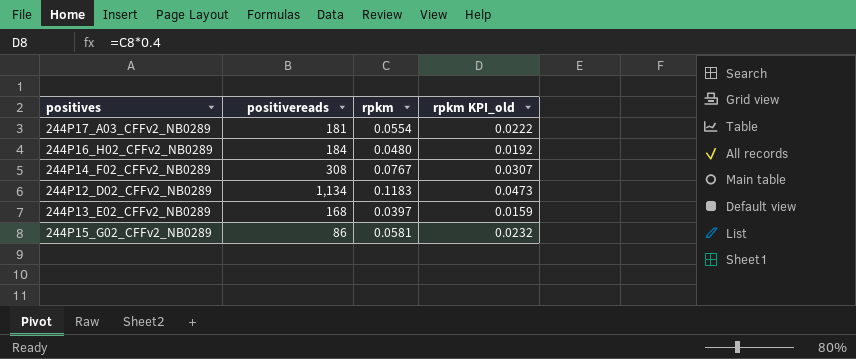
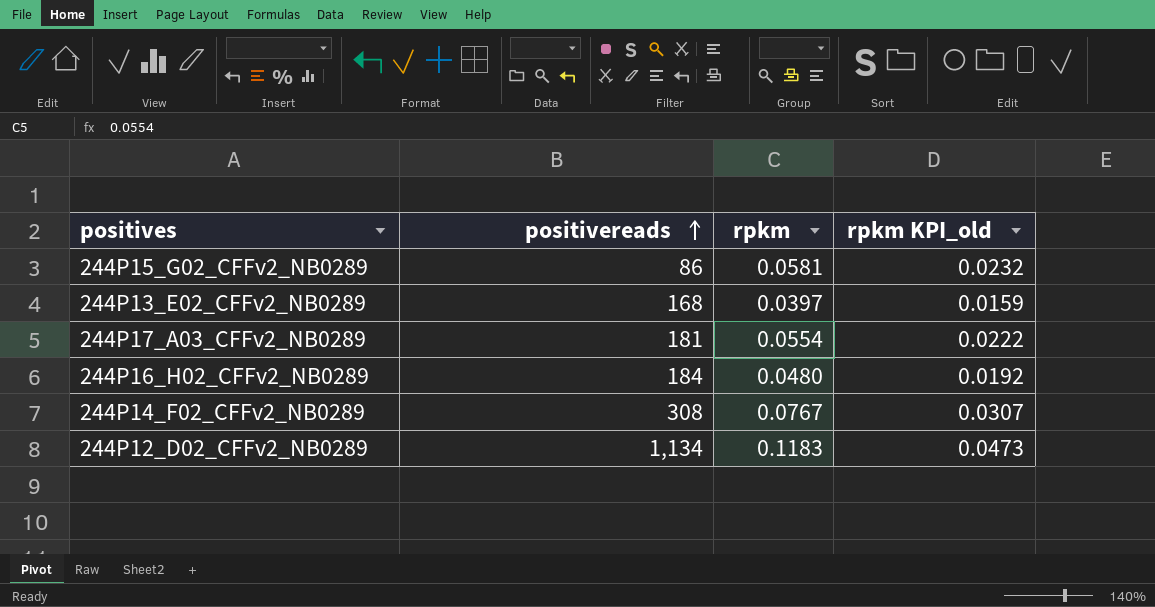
row order: none -> positivereads ascending

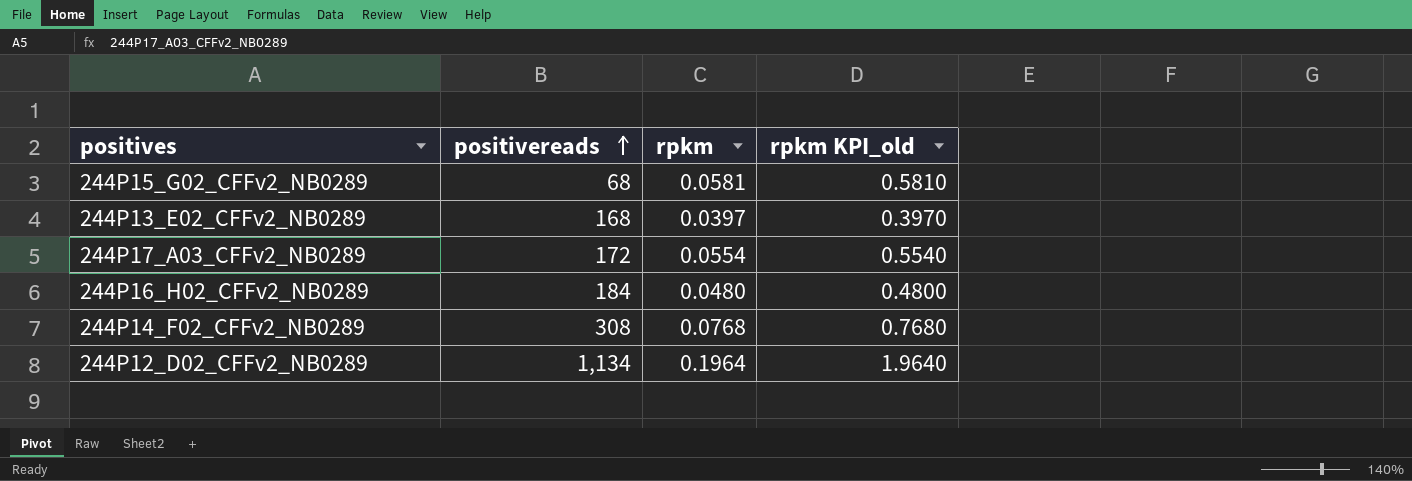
column rpkm KPI_old | formula: [rpkm] * 0.4 -> [rpkm] * 10
244P15_G02_CFFv2_NB0289 | positivereads: 86 -> 68
244P17_A03_CFFv2_NB0289 | positivereads: 181 -> 172
244P14_F02_CFFv2_NB0289 | rpkm: 0.0767 -> 0.0768
244P12_D02_CFFv2_NB0289 | rpkm: 0.1183 -> 0.1964

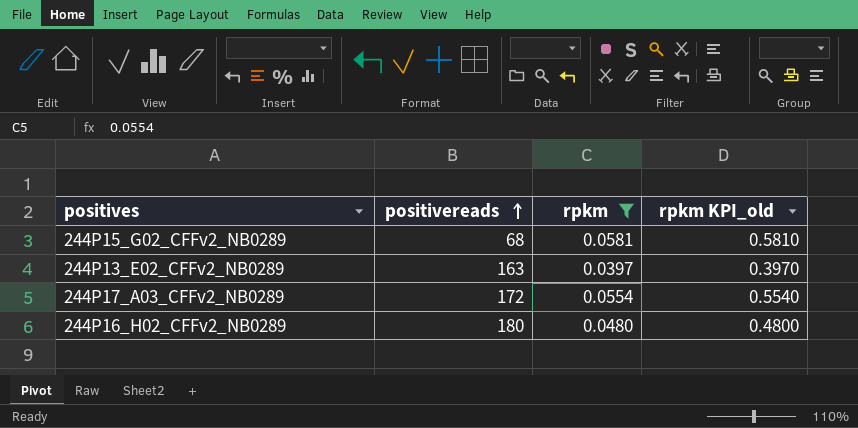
filter: none -> rpkm <= 0.0581
244P13_E02_CFFv2_NB0289 | positivereads: 168 -> 163
244P16_H02_CFFv2_NB0289 | positivereads: 184 -> 180

